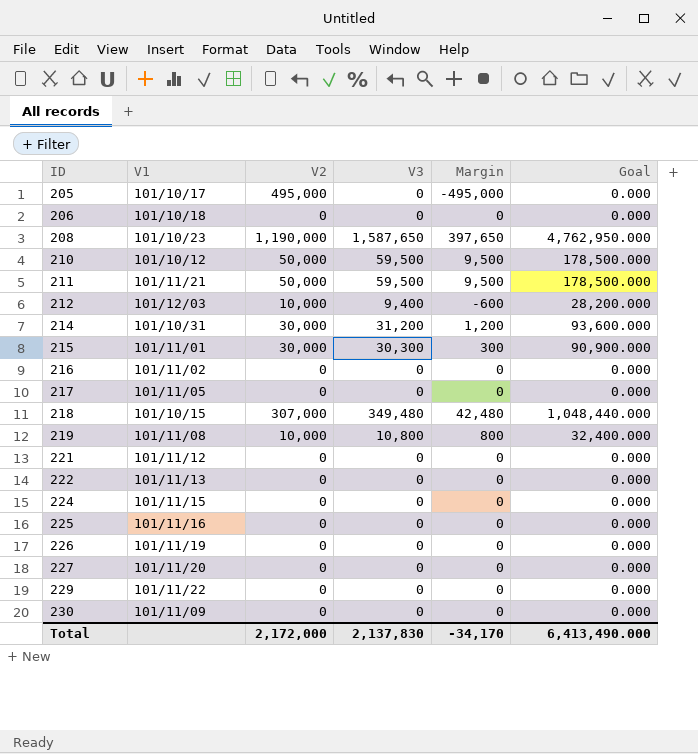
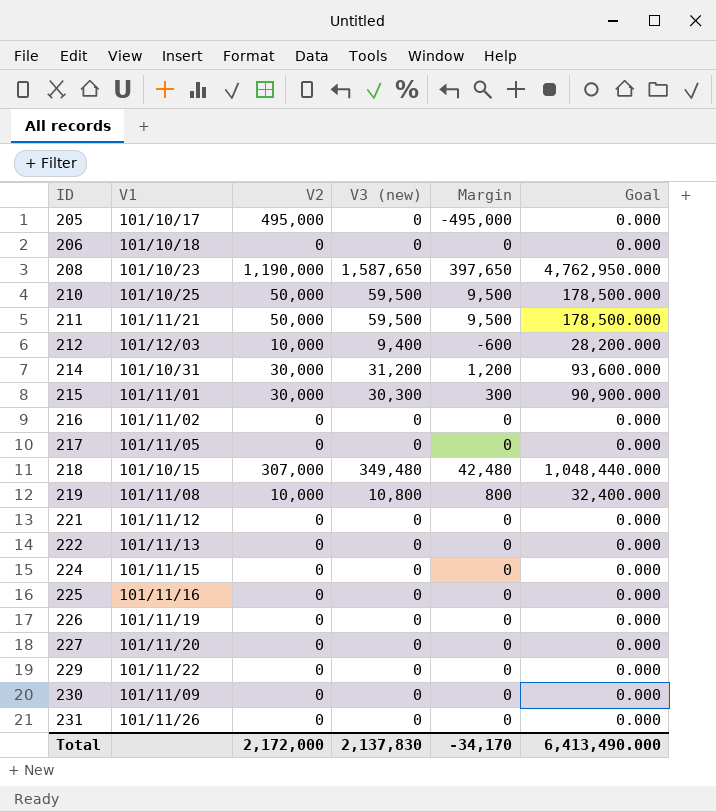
column name: V3 -> V3 (new)
210 | V1: 101/10/12 -> 101/10/25
row 231: none -> 101/11/26 | 0 | 0 | 0 | 0.000

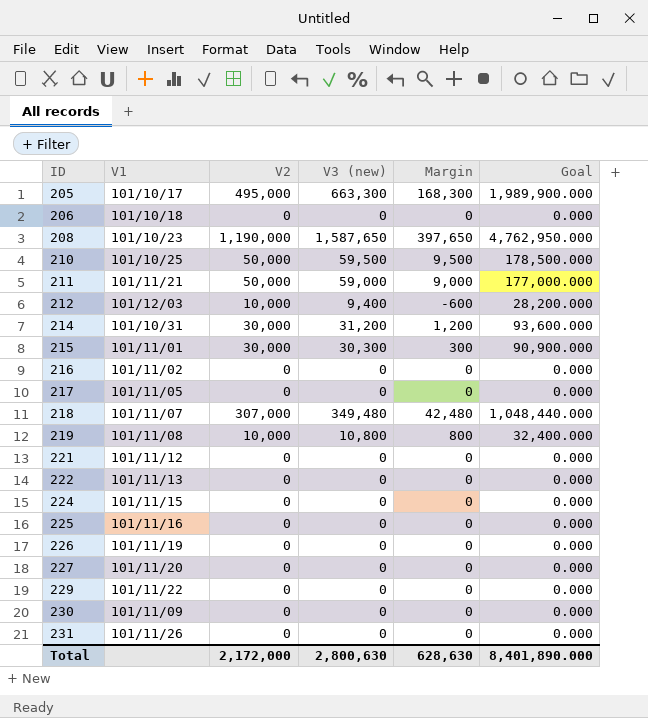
205 | V3 (new): 0 -> 663,300
205 | Margin: -495,000 -> 168,300
205 | Goal: 0.000 -> 1,989,900.000
211 | V3 (new): 59,500 -> 59,000
211 | Margin: 9,500 -> 9,000
211 | Goal: 178,500.000 -> 177,000.000
218 | V1: 101/10/15 -> 101/11/07
Total | V3 (new): 2,137,830 -> 2,800,630
Total | Margin: -34,170 -> 628,630
Total | Goal: 6,413,490.000 -> 8,401,890.000

